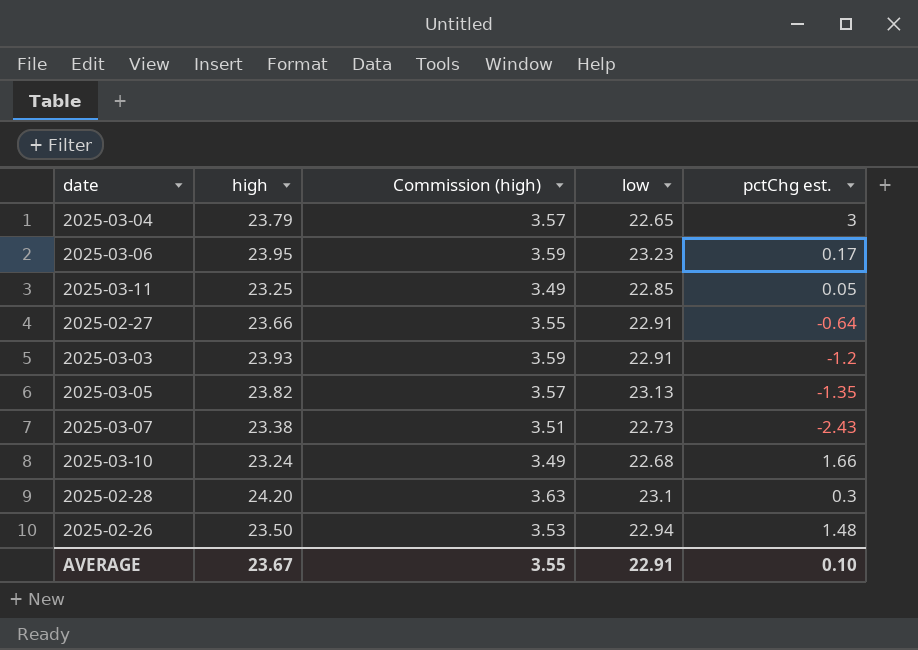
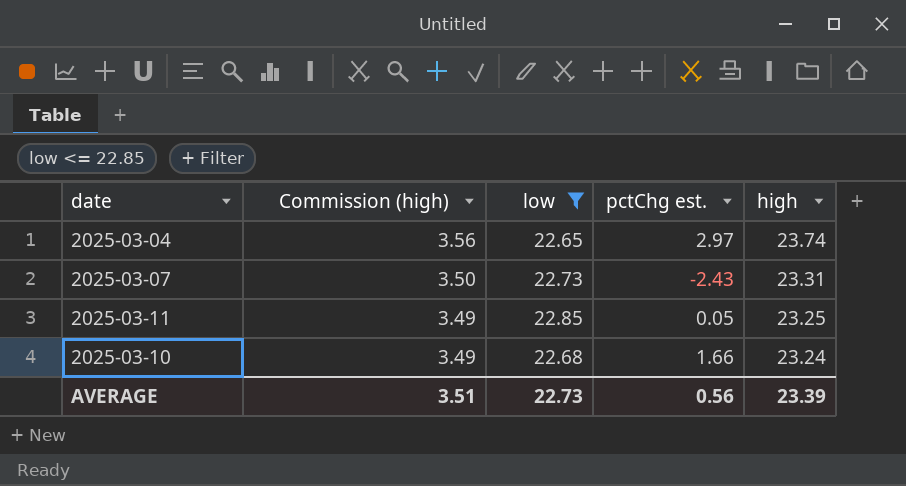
filter: none -> low <= 22.85
row order: none -> Commission (high) descending
column high | position: 2 -> 5
2025-03-04 | Commission (high): 3.57 -> 3.56
2025-03-04 | pctChg est.: 3 -> 2.97
2025-03-04 | high: 23.79 -> 23.74
2025-03-07 | Commission (high): 3.51 -> 3.50
2025-03-07 | high: 23.38 -> 23.31
AVERAGE | Commission (high): 3.55 -> 3.51
AVERAGE | low: 22.91 -> 22.73
AVERAGE | pctChg est.: 0.10 -> 0.56
AVERAGE | high: 23.67 -> 23.39

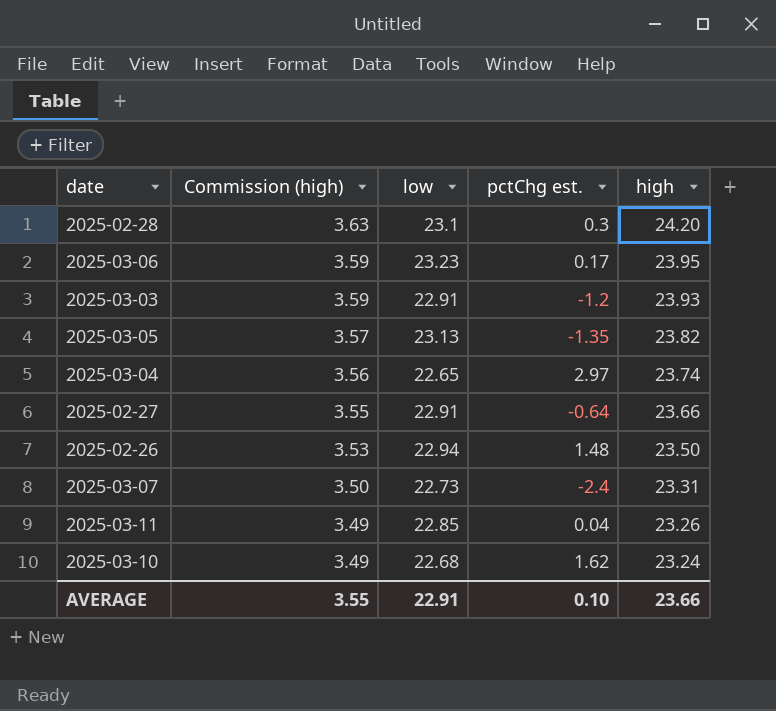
filter: low <= 22.85 -> none
2025-03-07 | pctChg est.: -2.43 -> -2.4
2025-03-11 | pctChg est.: 0.05 -> 0.04
2025-03-11 | high: 23.25 -> 23.26
2025-03-10 | pctChg est.: 1.66 -> 1.62
AVERAGE | Commission (high): 3.51 -> 3.55
AVERAGE | low: 22.73 -> 22.91
AVERAGE | pctChg est.: 0.56 -> 0.10
AVERAGE | high: 23.39 -> 23.66

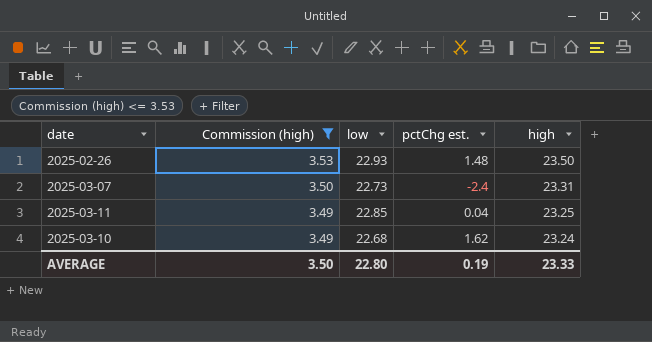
filter: none -> Commission (high) <= 3.53
2025-02-26 | low: 22.94 -> 22.93
2025-03-11 | high: 23.26 -> 23.25
AVERAGE | Commission (high): 3.55 -> 3.50
AVERAGE | low: 22.91 -> 22.80
AVERAGE | pctChg est.: 0.10 -> 0.19
AVERAGE | high: 23.66 -> 23.33

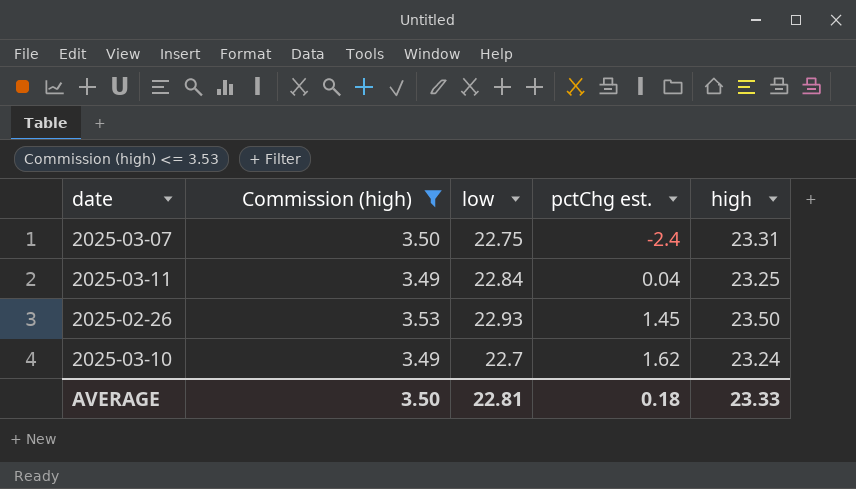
row order: Commission (high) descending -> pctChg est. ascending
2025-03-07 | low: 22.73 -> 22.75
2025-03-11 | low: 22.85 -> 22.84
2025-02-26 | pctChg est.: 1.48 -> 1.45
2025-03-10 | low: 22.68 -> 22.7
AVERAGE | low: 22.80 -> 22.81
AVERAGE | pctChg est.: 0.19 -> 0.18

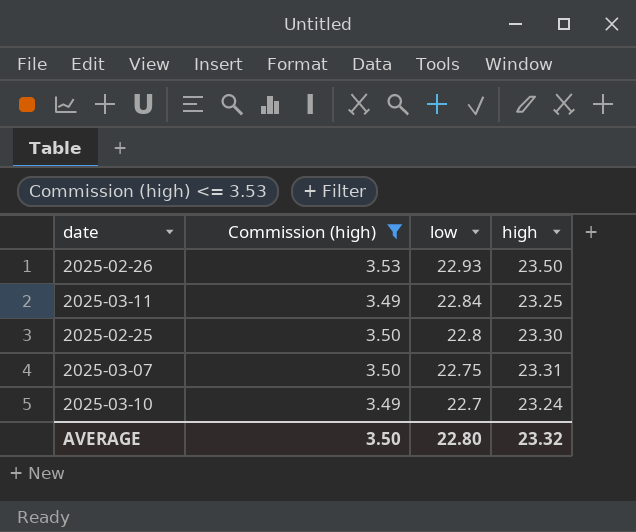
row order: pctChg est. ascending -> low descending
column pctChg est. | position: 4 -> none
row 2025-02-25: none -> 3.50 | 22.8 | 23.30
AVERAGE | low: 22.81 -> 22.80
AVERAGE | high: 23.33 -> 23.32

